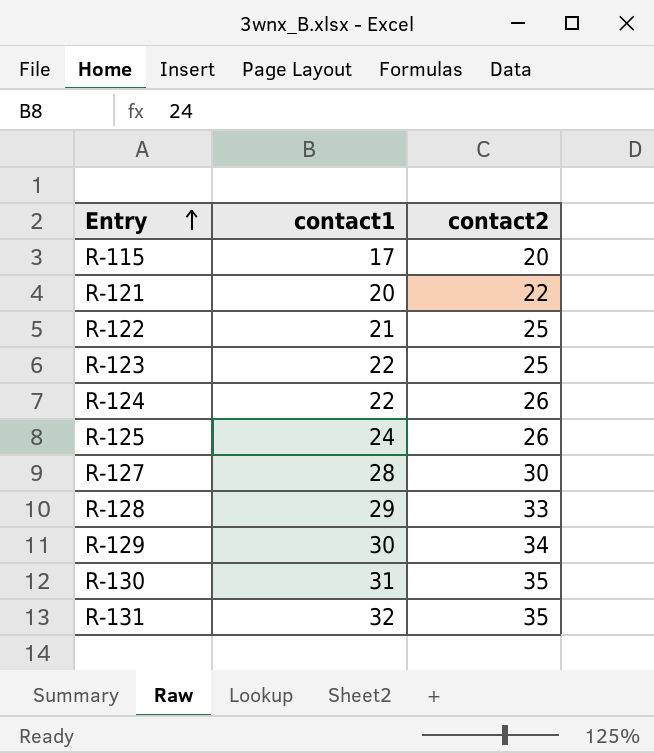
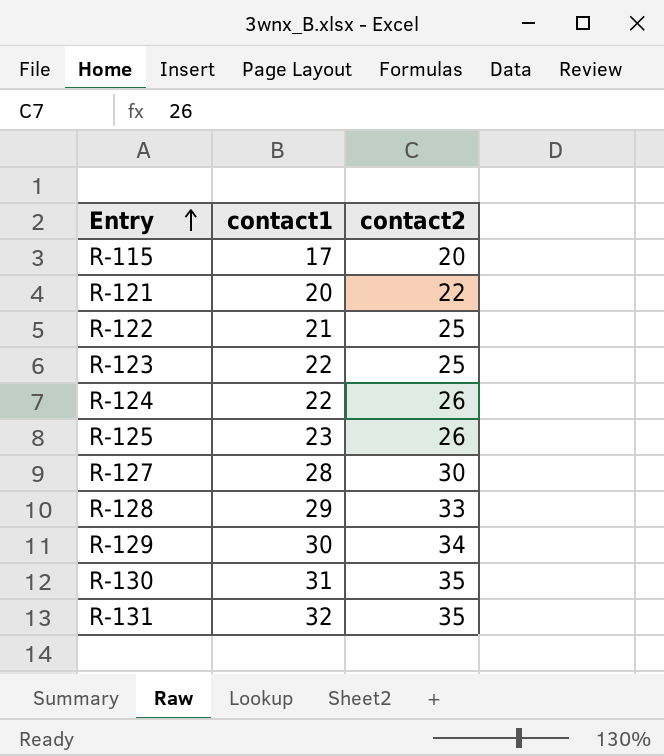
R-125 | contact1: 24 -> 23

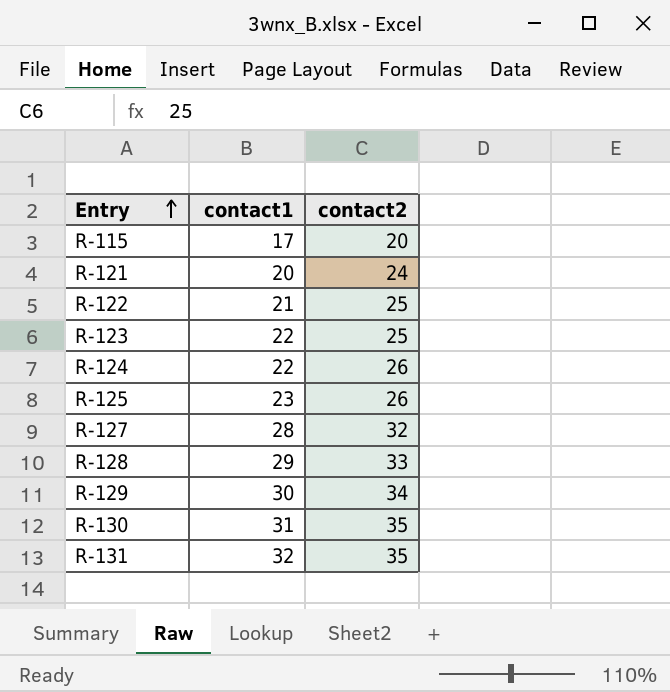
R-121 | contact2: 22 -> 24
R-127 | contact2: 30 -> 32

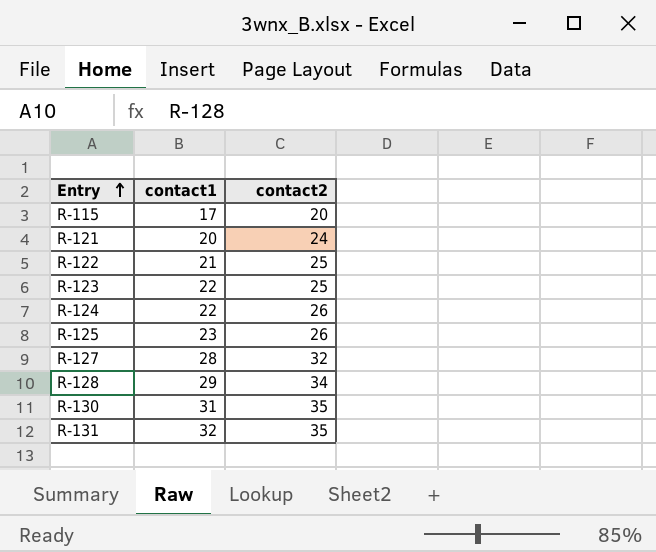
row R-129: 30 | 34 -> none
R-128 | contact2: 33 -> 34

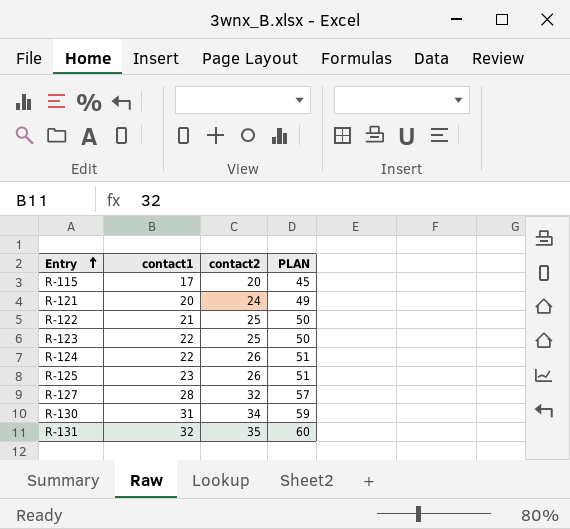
column PLAN | formula: none -> [contact2] + 25
row R-128: 29 | 34 -> none
R-130 | contact2: 35 -> 34

